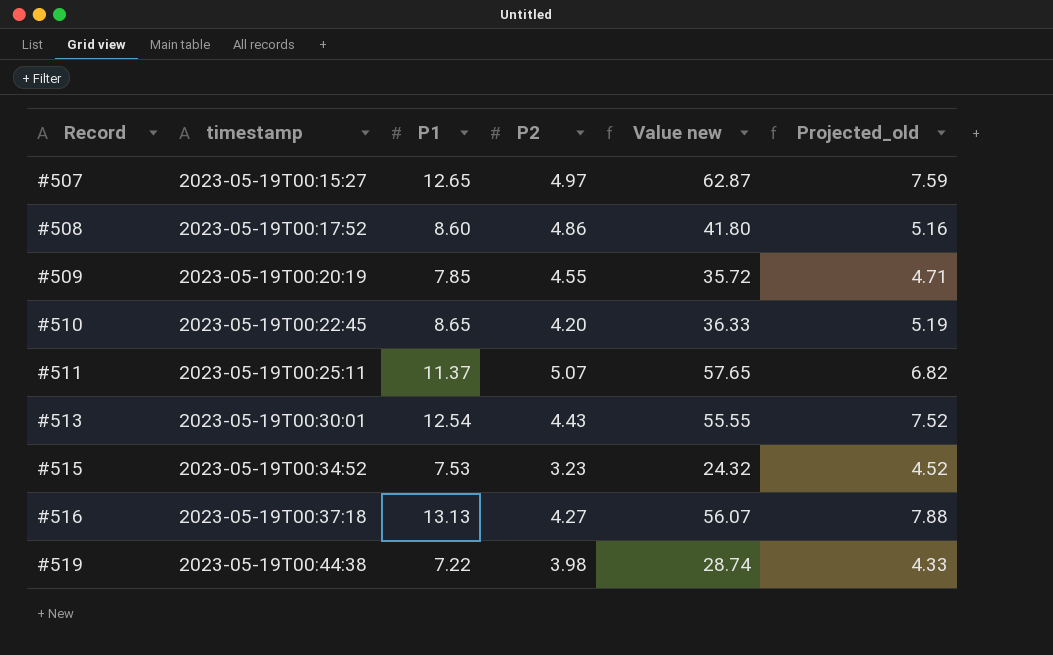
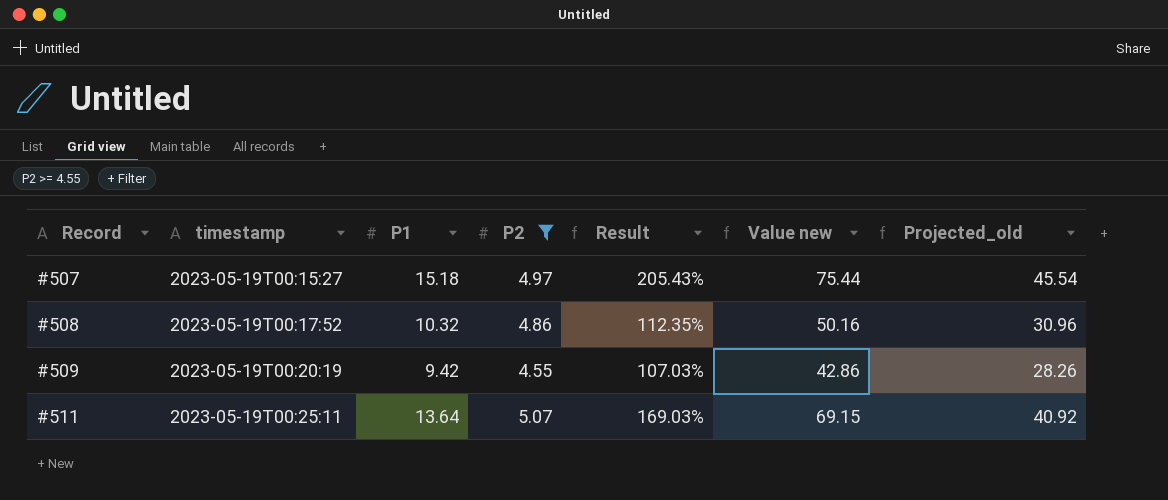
filter: none -> P2 >= 4.55
column Result | formula: none -> ([P1] - [P2]) / [P2]
column Projected_old | formula: [P1] * 0.6 -> [P1] * 3
#507 | P1: 12.65 -> 15.18
#507 | Value new: 62.87 -> 75.44
#508 | P1: 8.60 -> 10.32
#508 | Value new: 41.80 -> 50.16
#509 | P1: 7.85 -> 9.42
#509 | Value new: 35.72 -> 42.86
#511 | P1: 11.37 -> 13.64
#511 | Value new: 57.65 -> 69.15

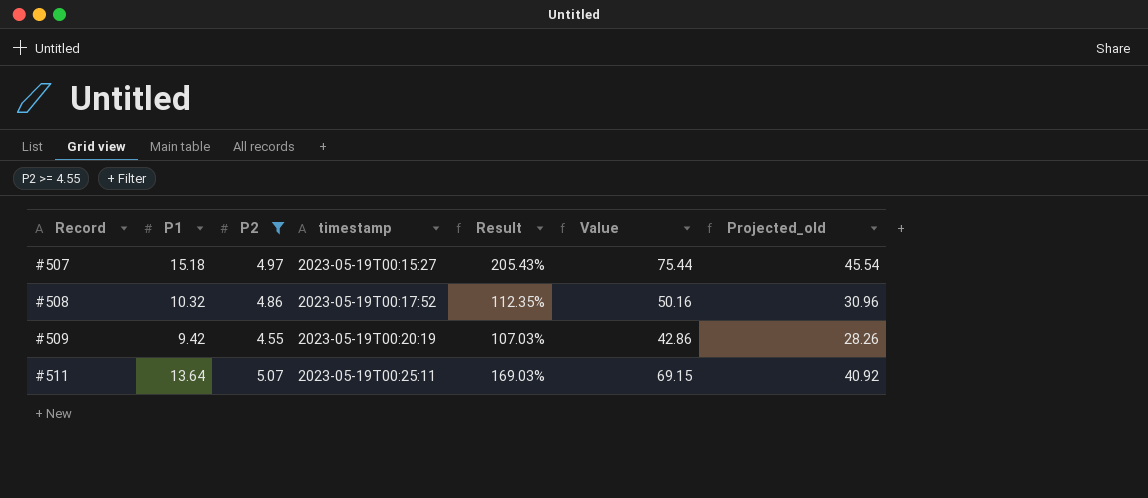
column timestamp | position: 2 -> 4
column name: Value new -> Value

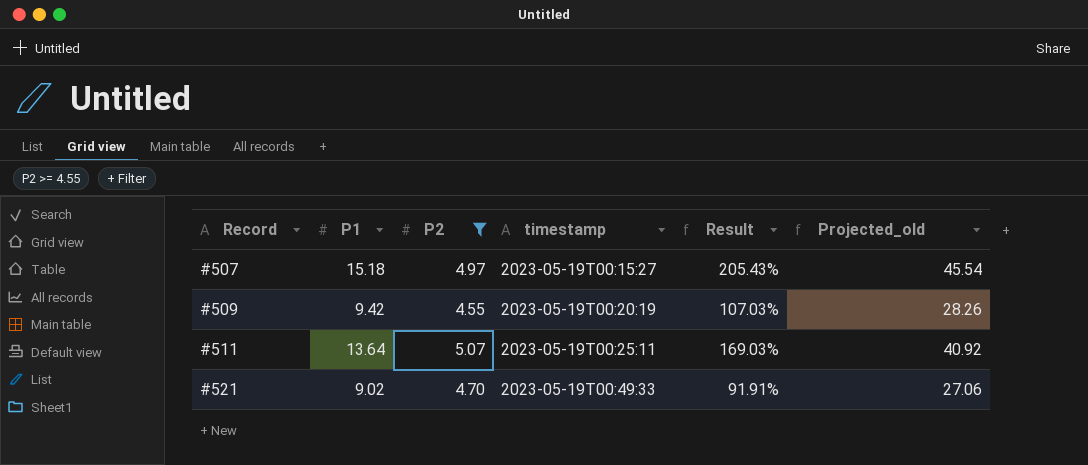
column Value | formula: [P1] * [P2] -> none
row #508: 10.32 | 4.86 | 2023-05-19T00:17:52 | 112.35% | 50.16 | 30.96 -> none
row #521: none -> 9.02 | 4.70 | 2023-05-19T00:49:33 | 91.91% | 27.06

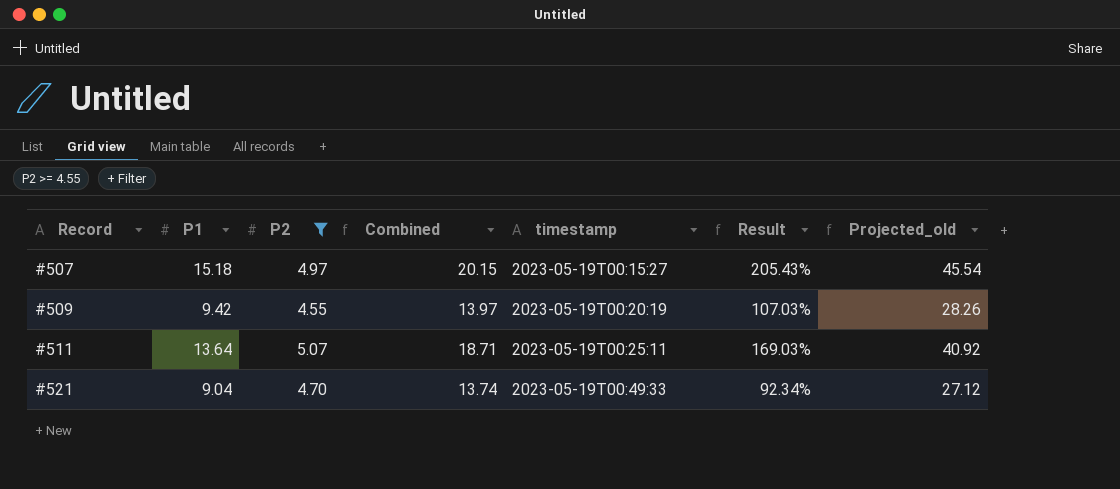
column Combined | formula: none -> [P1] + [P2]
#521 | P1: 9.02 -> 9.04
#521 | Result: 91.91% -> 92.34%
#521 | Projected_old: 27.06 -> 27.12

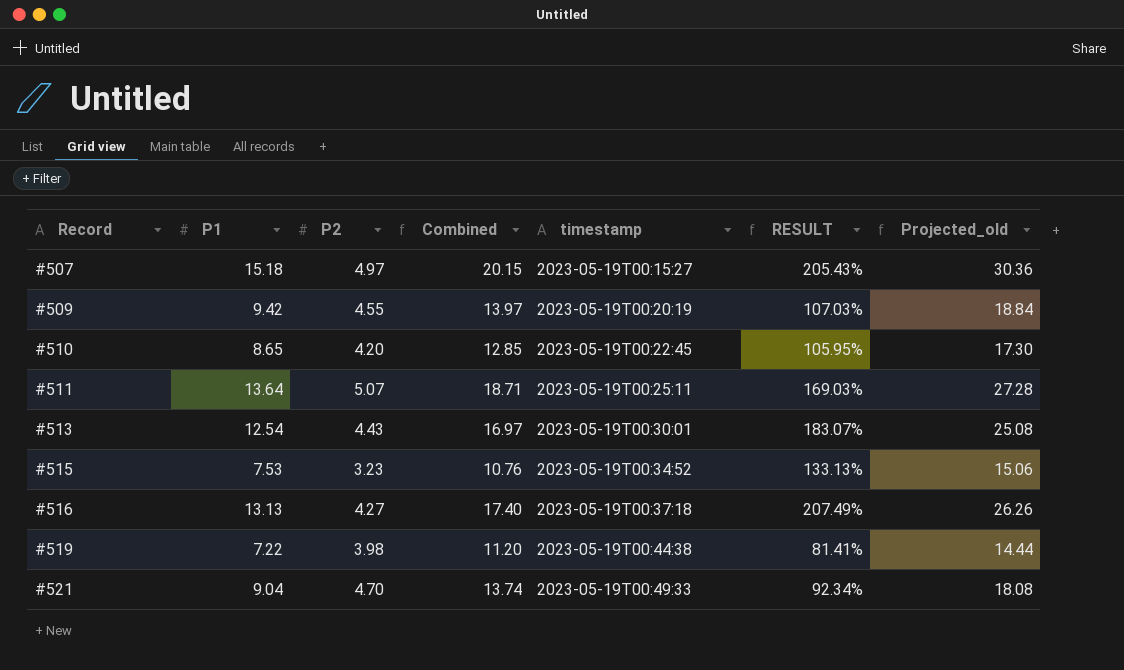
filter: P2 >= 4.55 -> none
column name: Result -> RESULT
column Projected_old | formula: [P1] * 3 -> [P1] * 2

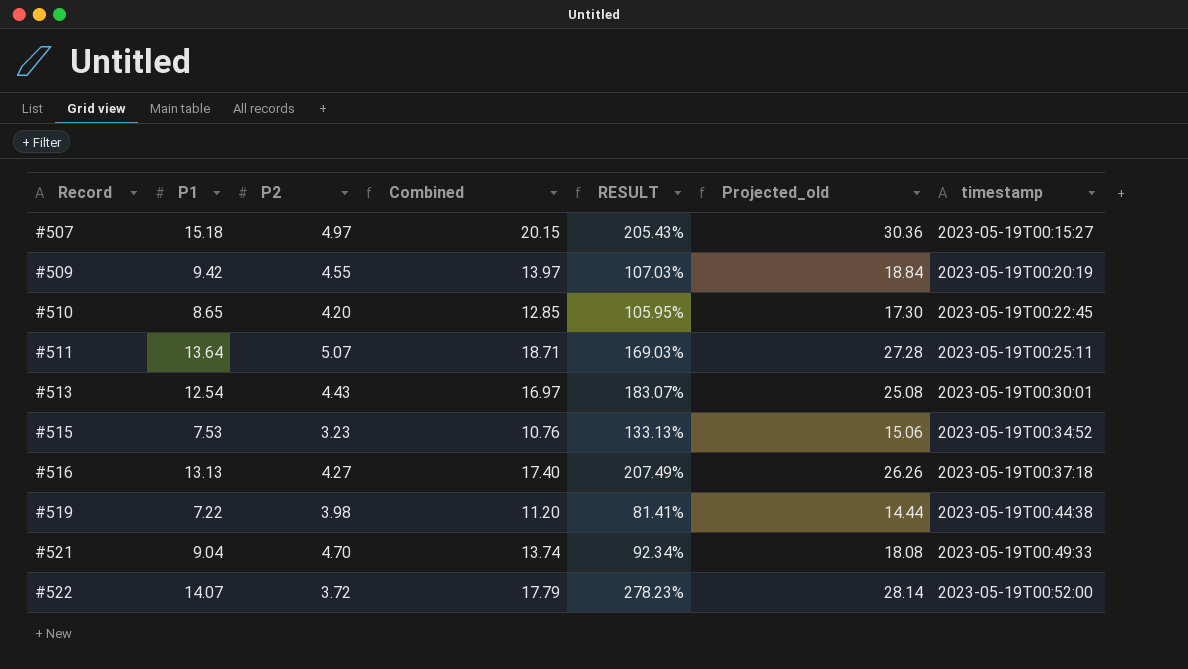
column timestamp | position: 5 -> 7
row #522: none -> 14.07 | 3.72 | 17.79 | 278.23% | 28.14 | 2023-05-19T00:52:00

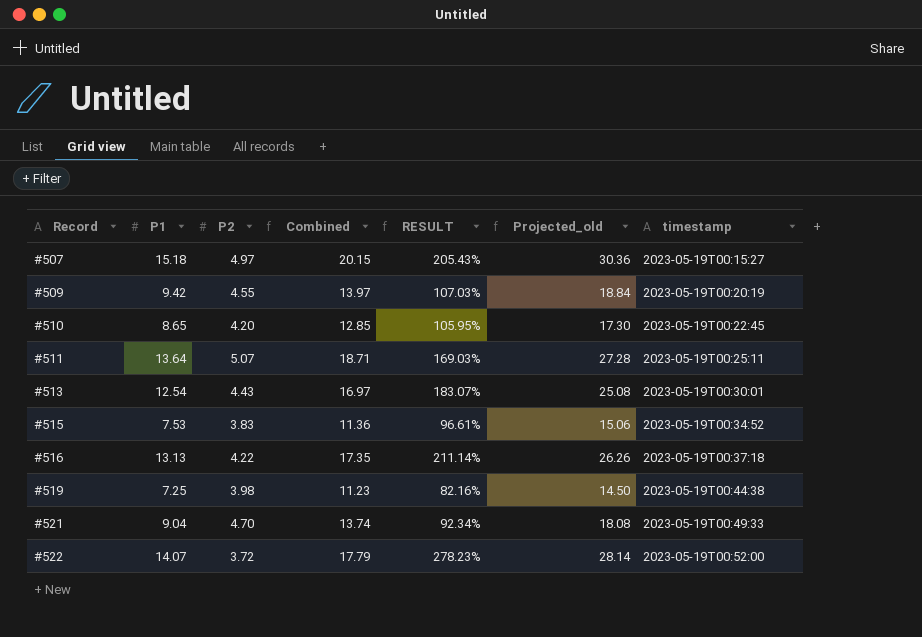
#515 | P2: 3.23 -> 3.83
#515 | Combined: 10.76 -> 11.36
#515 | RESULT: 133.13% -> 96.61%
#516 | P2: 4.27 -> 4.22
#516 | Combined: 17.40 -> 17.35
#516 | RESULT: 207.49% -> 211.14%
#519 | P1: 7.22 -> 7.25
#519 | Combined: 11.20 -> 11.23
#519 | RESULT: 81.41% -> 82.16%
#519 | Projected_old: 14.44 -> 14.50

